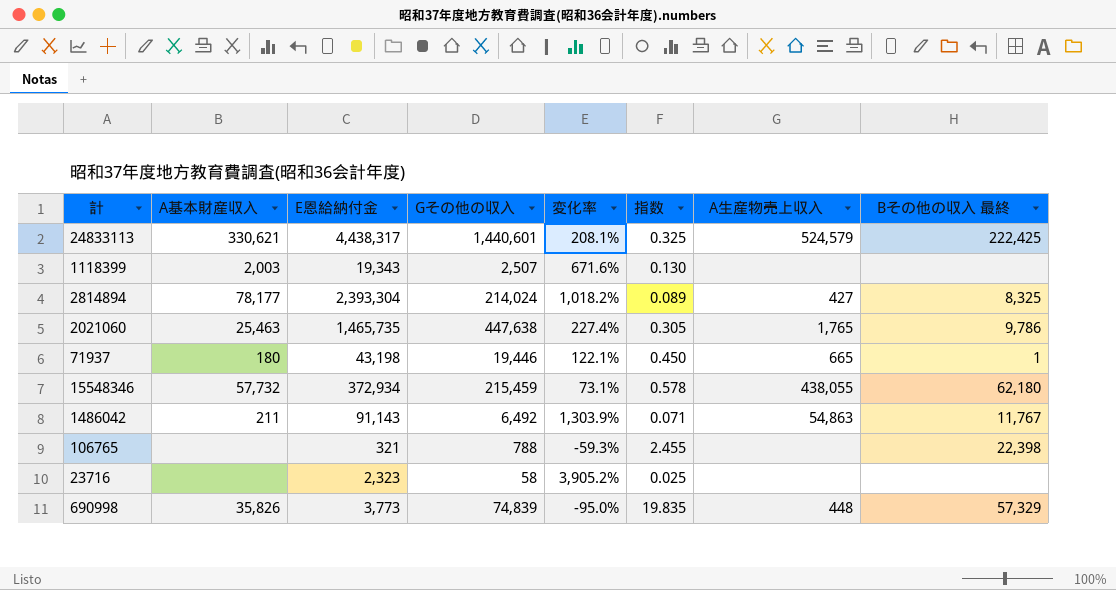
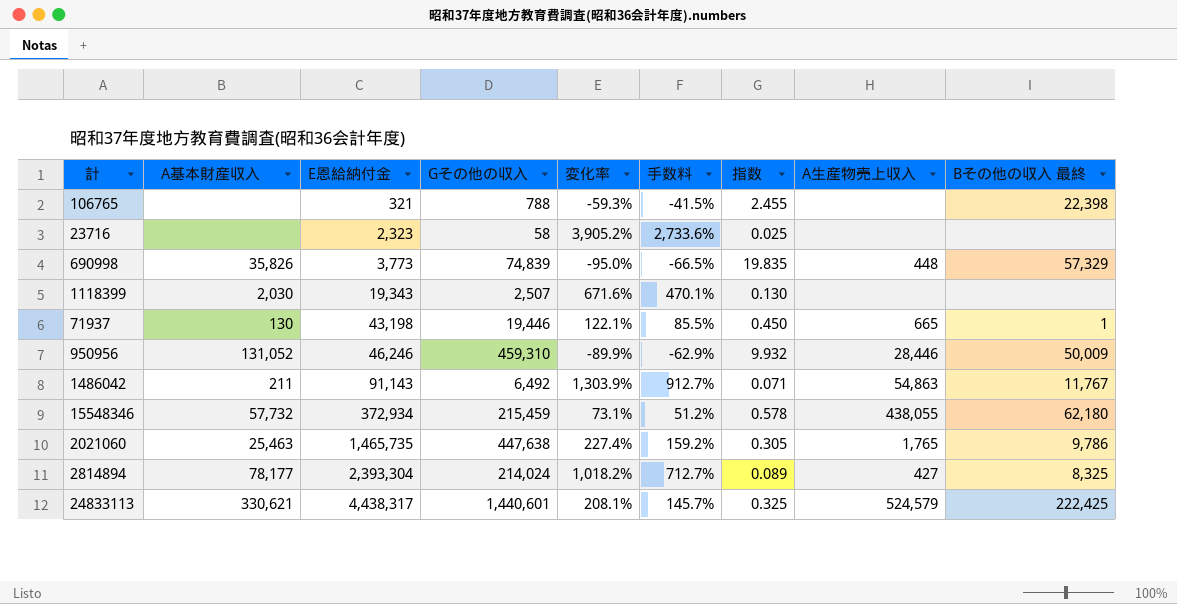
row order: none -> E恩給納付金 ascending
column 手数料 | formula: none -> [変化率] * 0.7
1118399 | A基本財産収入: 2,003 -> 2,030
71937 | A基本財産収入: 180 -> 130
row 950956: none -> 131,052 | 46,246 | 459,310 | -89.9% | -62.9% | 9.932 | 28,446 | 50,009

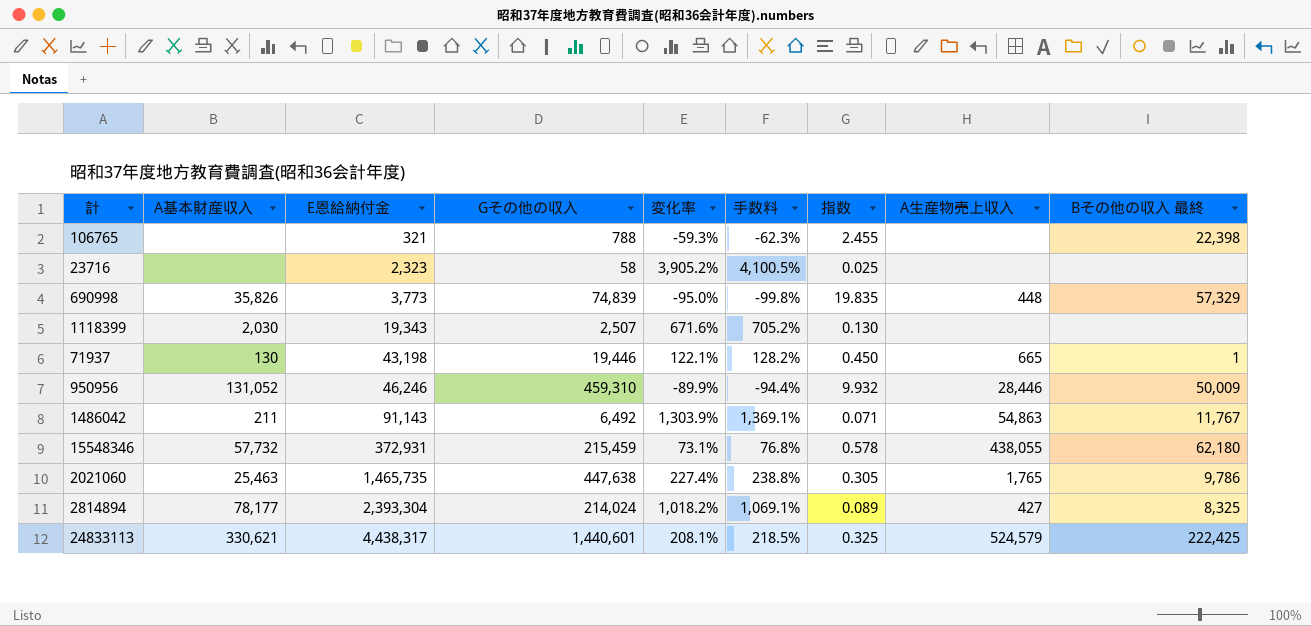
column 手数料 | formula: [変化率] * 0.7 -> [変化率] * 1.05
15548346 | E恩給納付金: 372,934 -> 372,931

